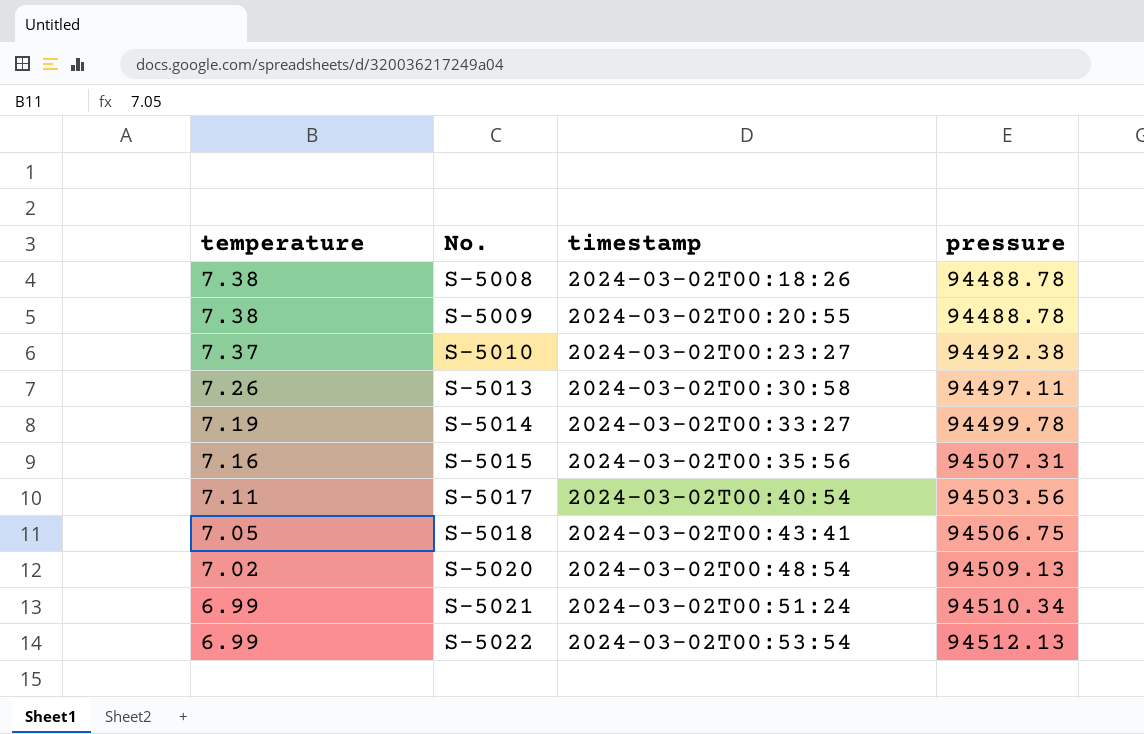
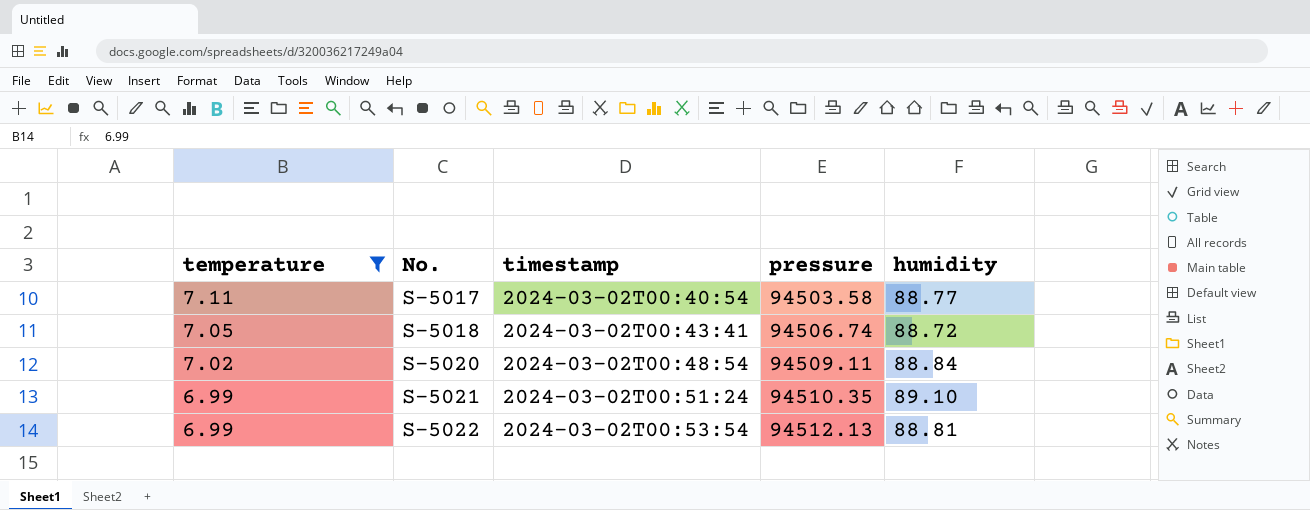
filter: none -> temperature <= 7.11
column humidity | position: none -> 5
S-5017 | pressure: 94503.56 -> 94503.58
S-5018 | pressure: 94506.75 -> 94506.74
S-5020 | pressure: 94509.13 -> 94509.11
S-5021 | pressure: 94510.34 -> 94510.35

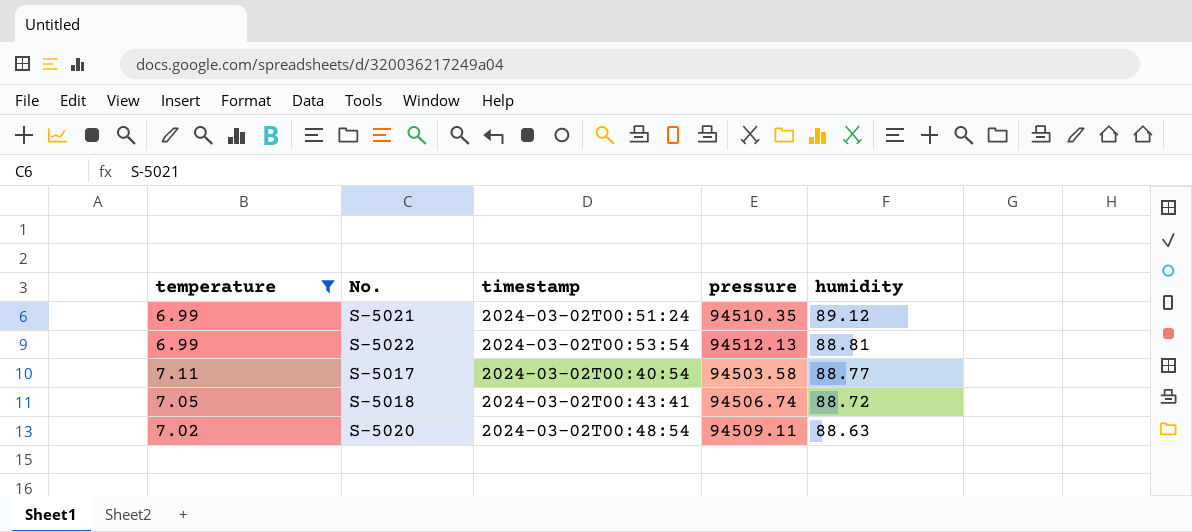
row order: temperature descending -> humidity descending
S-5021 | humidity: 89.10 -> 89.12
S-5020 | humidity: 88.84 -> 88.63

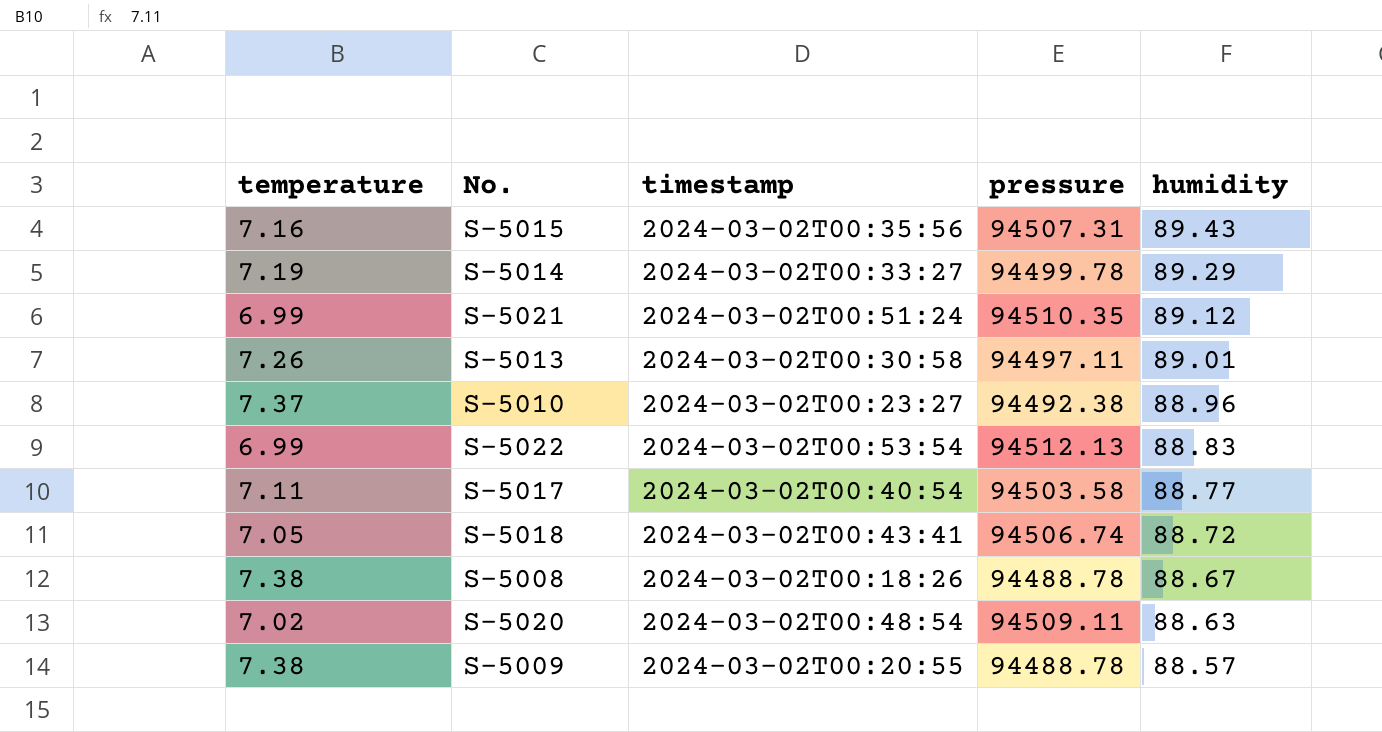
filter: temperature <= 7.11 -> none
S-5022 | humidity: 88.81 -> 88.83

